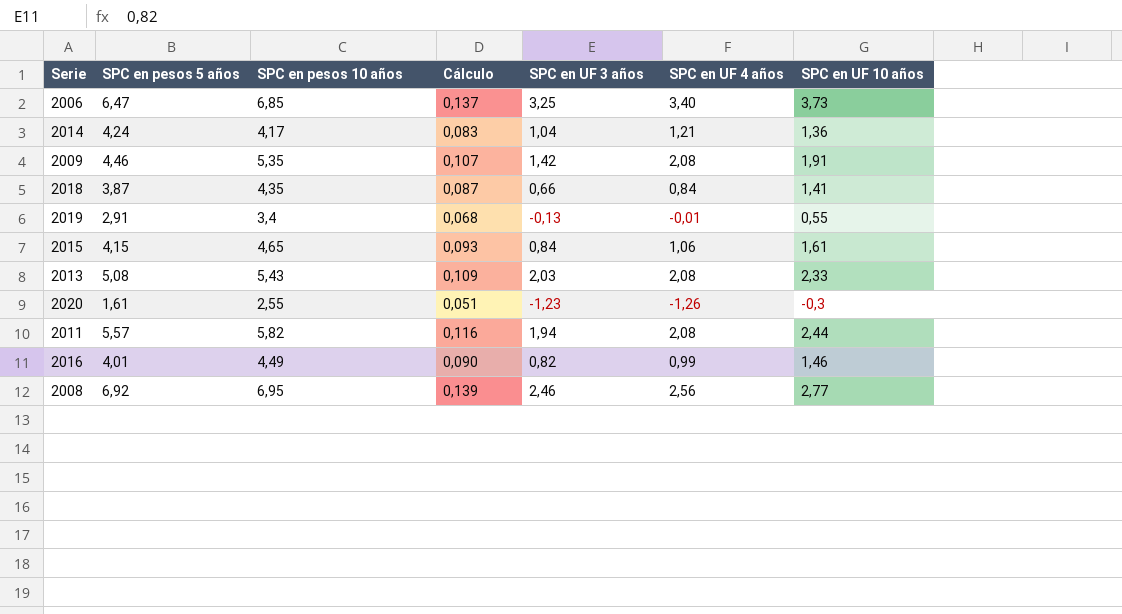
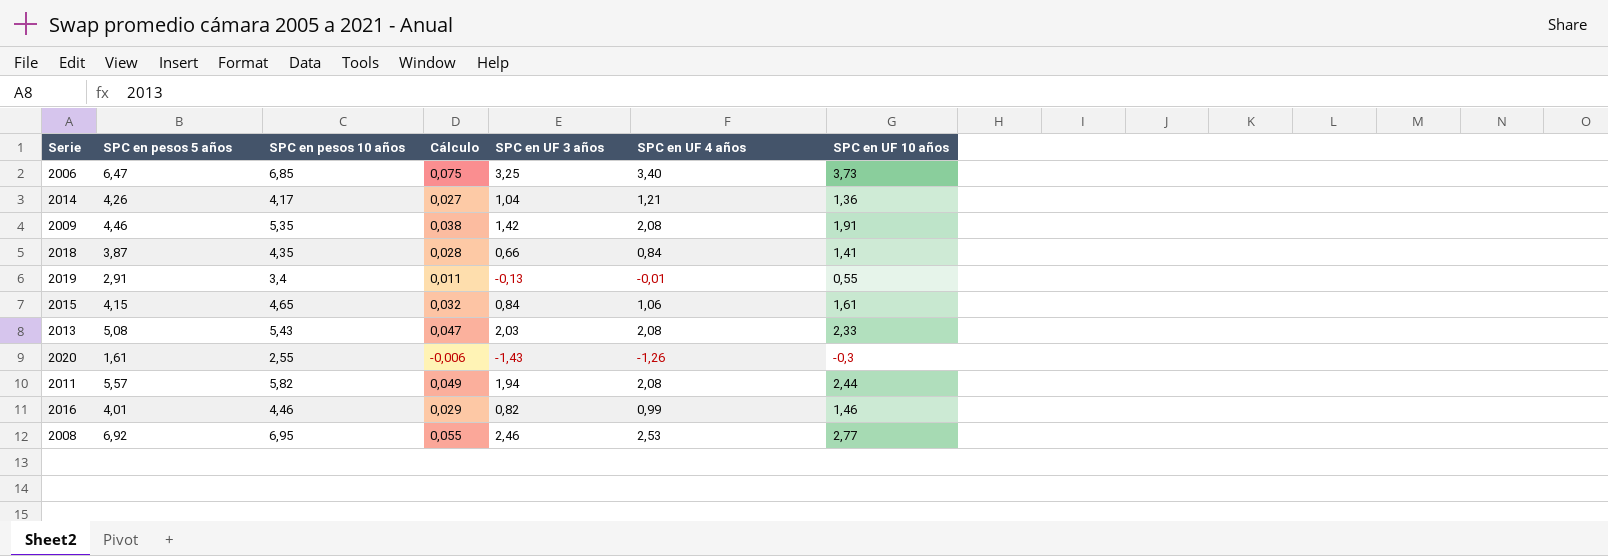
column Cálculo | formula: [SPC en pesos 10 años] * 0,02 -> [SPC en UF 10 años] * 0,02
2014 | SPC en pesos 5 años: 4,24 -> 4,26
2020 | SPC en UF 3 años: -1,23 -> -1,43
2016 | SPC en pesos 10 años: 4,49 -> 4,46
2008 | SPC en UF 4 años: 2,56 -> 2,53

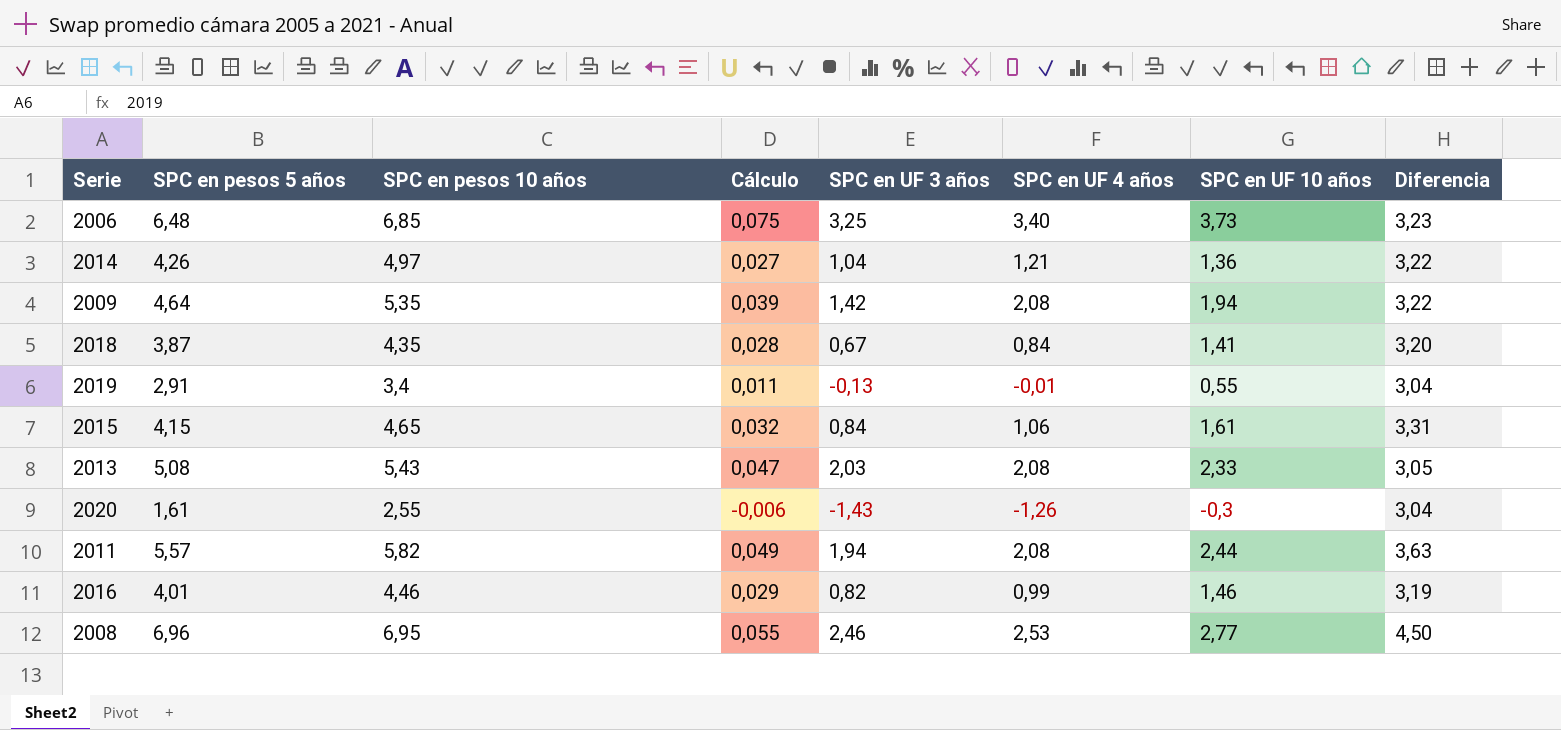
column Diferencia | formula: none -> [SPC en pesos 5 años] - [SPC en UF 3 años]
2006 | SPC en pesos 5 años: 6,47 -> 6,48
2014 | SPC en pesos 10 años: 4,17 -> 4,97
2009 | SPC en pesos 5 años: 4,46 -> 4,64
2009 | Cálculo: 0,038 -> 0,039
2009 | SPC en UF 10 años: 1,91 -> 1,94
2018 | SPC en UF 3 años: 0,66 -> 0,67
2008 | SPC en pesos 5 años: 6,92 -> 6,96

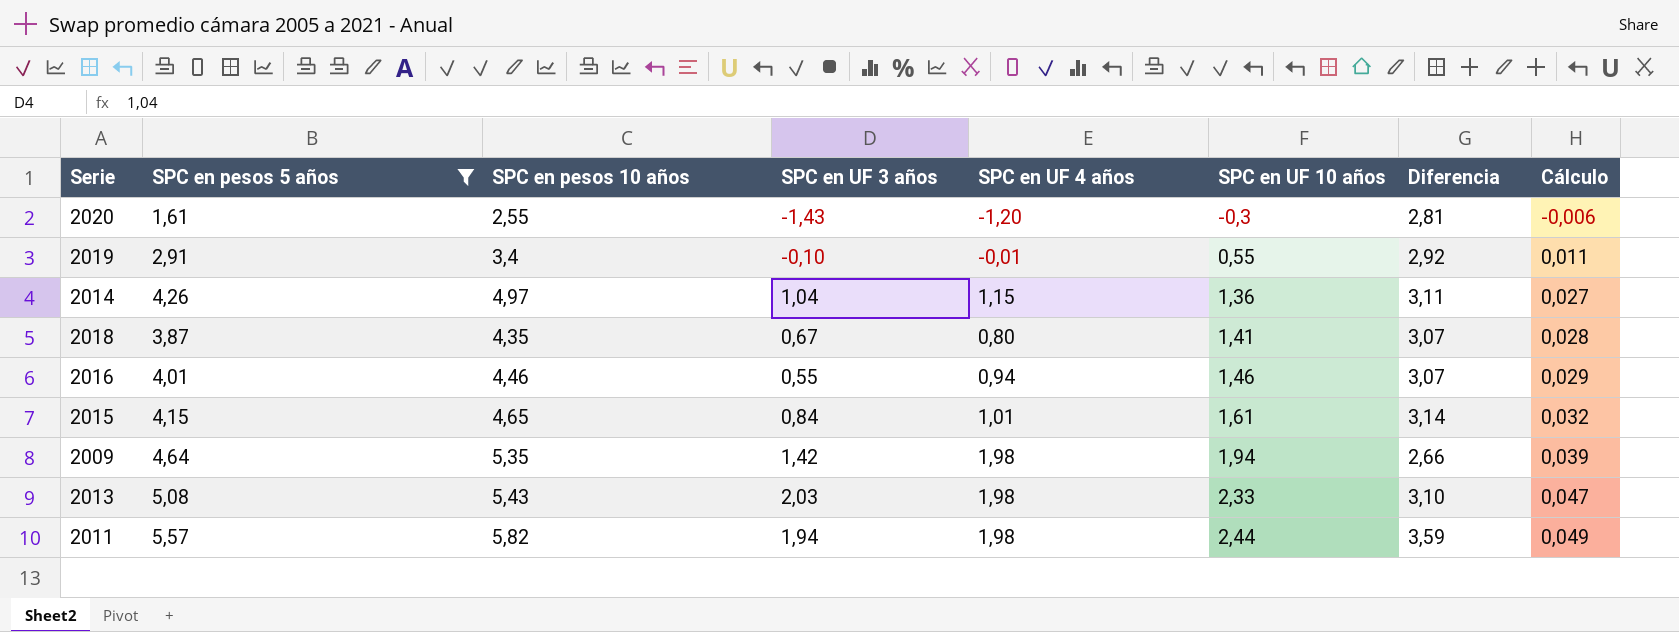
filter: none -> SPC en pesos 5 años <= 5,57
row order: none -> SPC en UF 10 años ascending
column Diferencia | formula: [SPC en pesos 5 años] - [SPC en UF 3 años] -> [SPC en pesos 5 años] - [SPC en UF 4 años]
column Cálculo | position: 4 -> 8
2020 | SPC en UF 4 años: -1,26 -> -1,20
2019 | SPC en UF 3 años: -0,13 -> -0,10
2014 | SPC en UF 4 años: 1,21 -> 1,15
2018 | SPC en UF 4 años: 0,84 -> 0,80
2016 | SPC en UF 3 años: 0,82 -> 0,55
2016 | SPC en UF 4 años: 0,99 -> 0,94
2015 | SPC en UF 4 años: 1,06 -> 1,01
2009 | SPC en UF 4 años: 2,08 -> 1,98
2013 | SPC en UF 4 años: 2,08 -> 1,98
2011 | SPC en UF 4 años: 2,08 -> 1,98

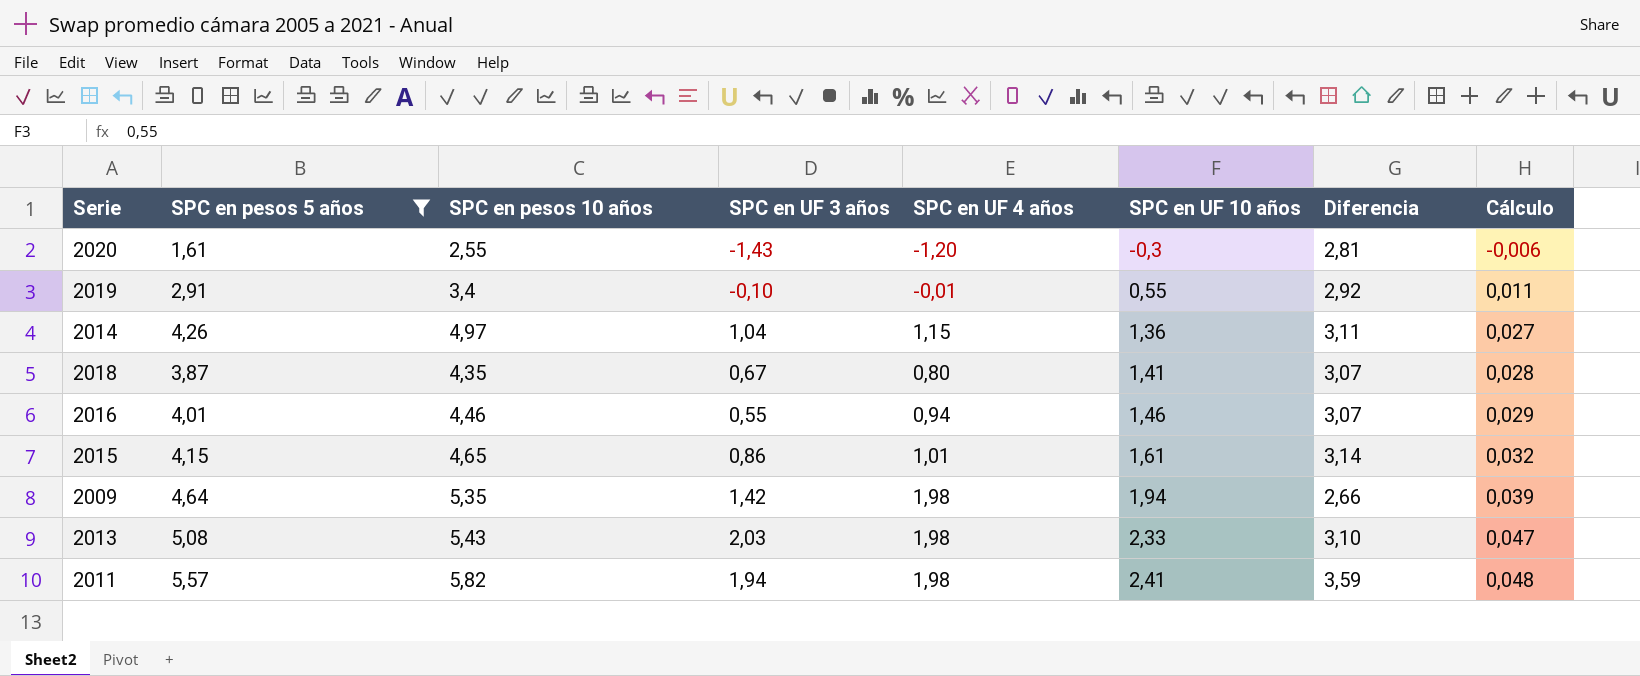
2015 | SPC en UF 3 años: 0,84 -> 0,86
2011 | SPC en UF 10 años: 2,44 -> 2,41
2011 | Cálculo: 0,049 -> 0,048

